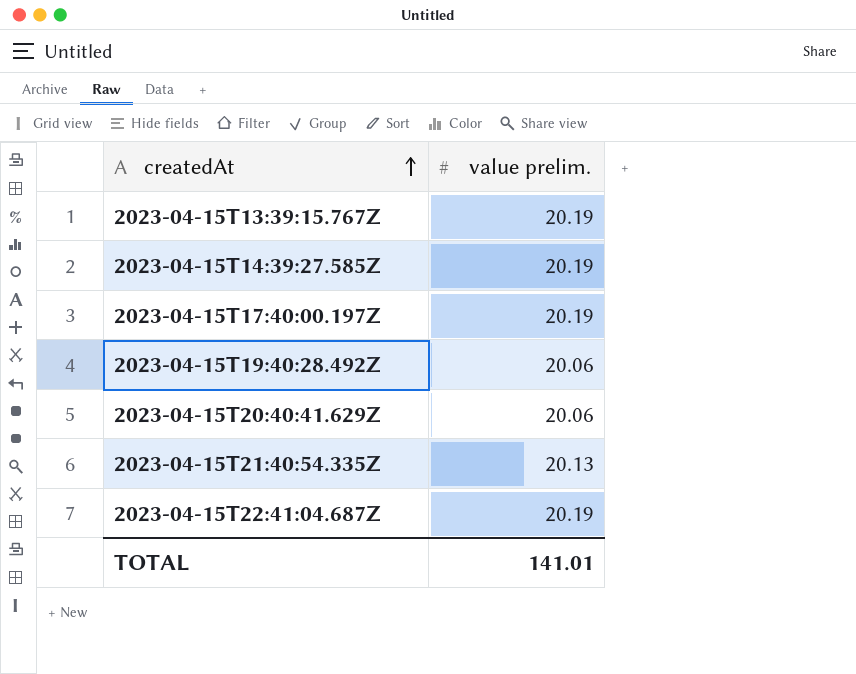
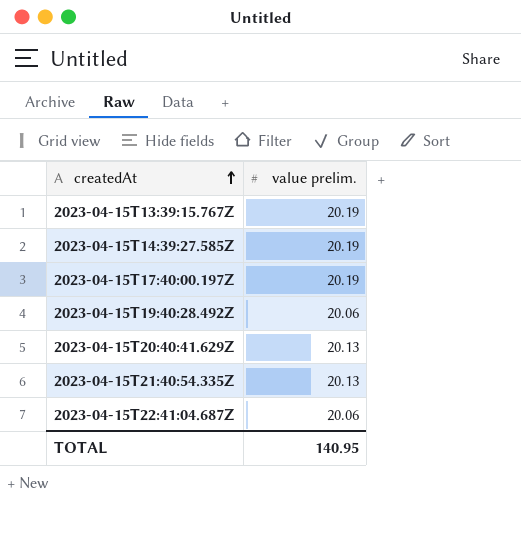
2023-04-15T20:40:41.629Z | value prelim.: 20.06 -> 20.13
2023-04-15T22:41:04.687Z | value prelim.: 20.19 -> 20.06
TOTAL | value prelim.: 141.01 -> 140.95

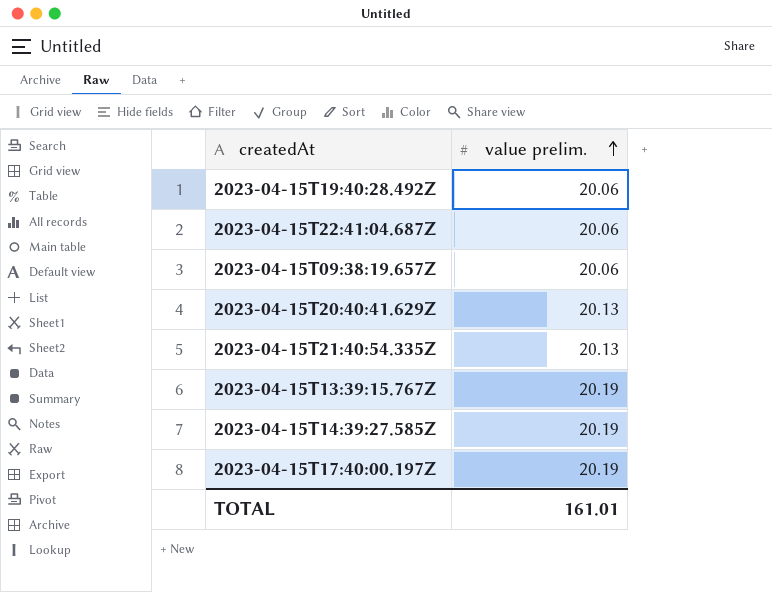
row order: createdAt ascending -> value prelim. ascending
row 2023-04-15T09:38:19.657Z: none -> 20.06
TOTAL | value prelim.: 140.95 -> 161.01

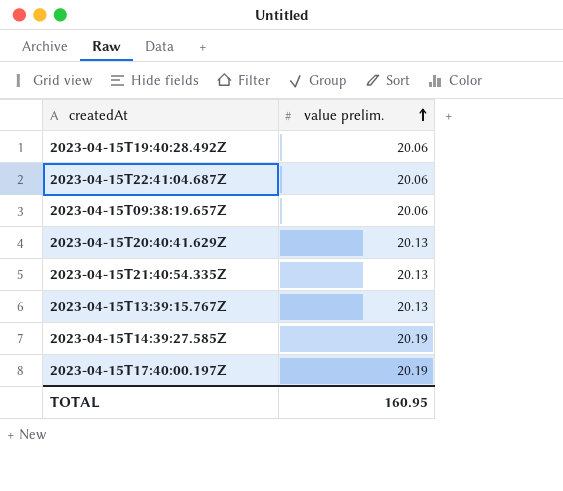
2023-04-15T13:39:15.767Z | value prelim.: 20.19 -> 20.13
TOTAL | value prelim.: 161.01 -> 160.95

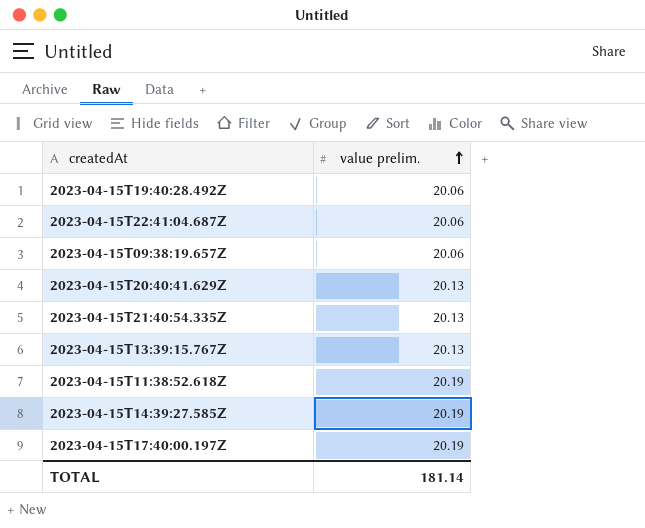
row 2023-04-15T11:38:52.618Z: none -> 20.19
TOTAL | value prelim.: 160.95 -> 181.14

